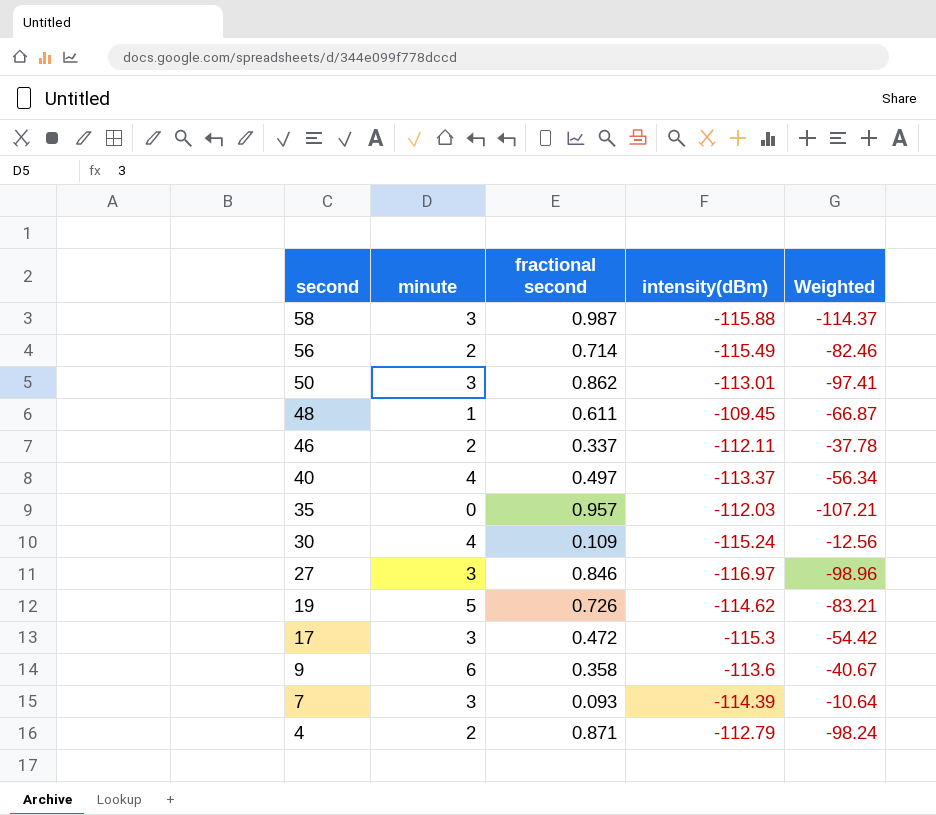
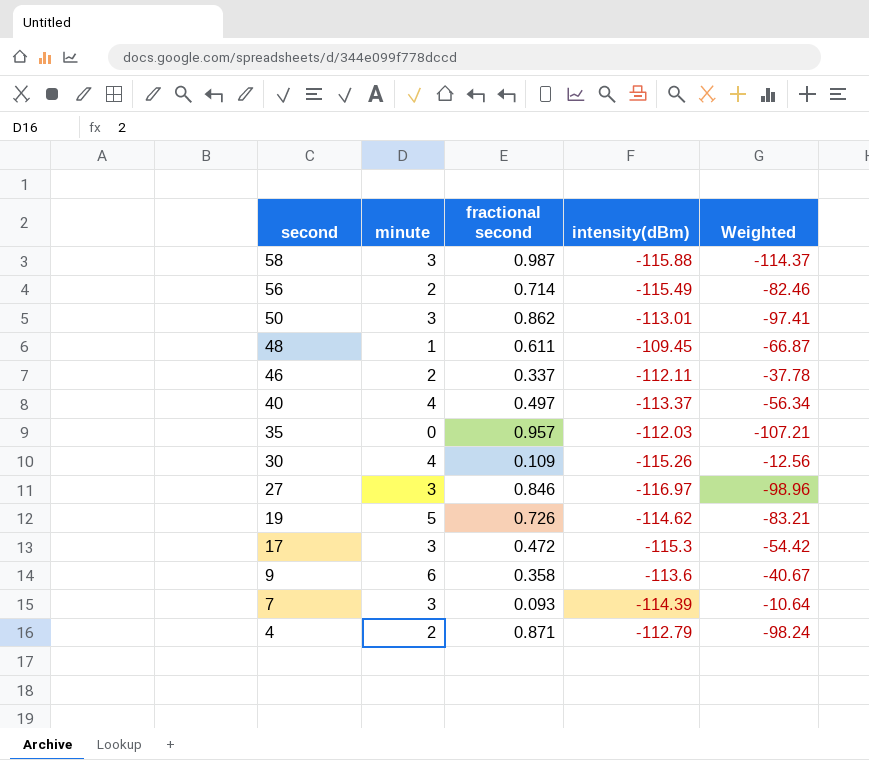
30 | intensity(dBm): -115.24 -> -115.26

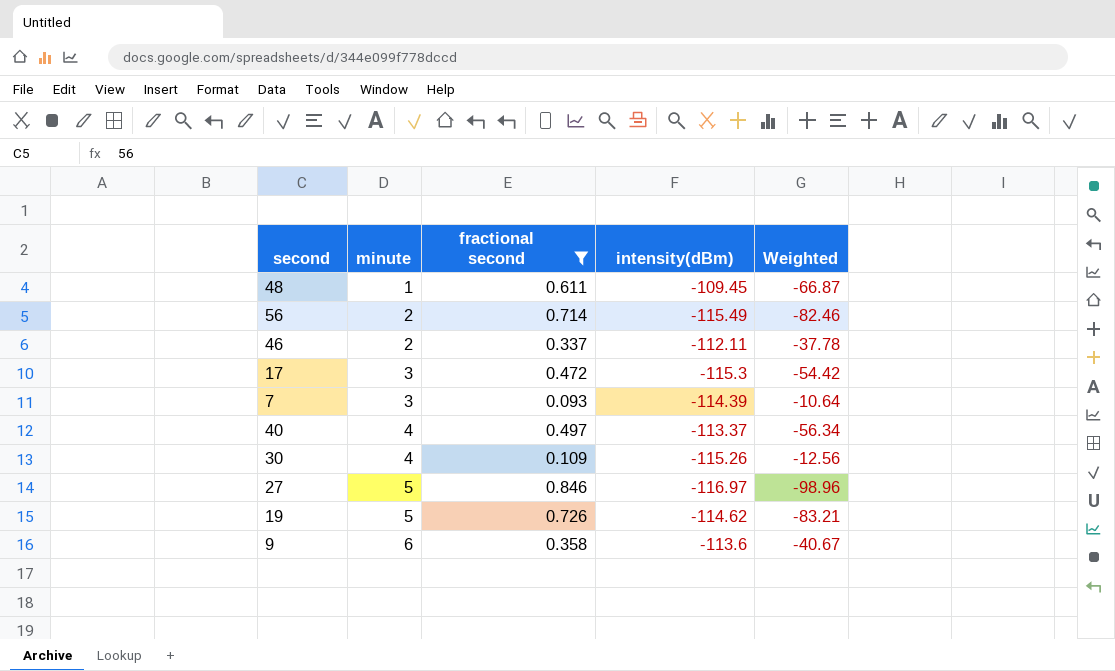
filter: none -> fractional second <= 0.846
row order: second descending -> minute ascending
27 | minute: 3 -> 5

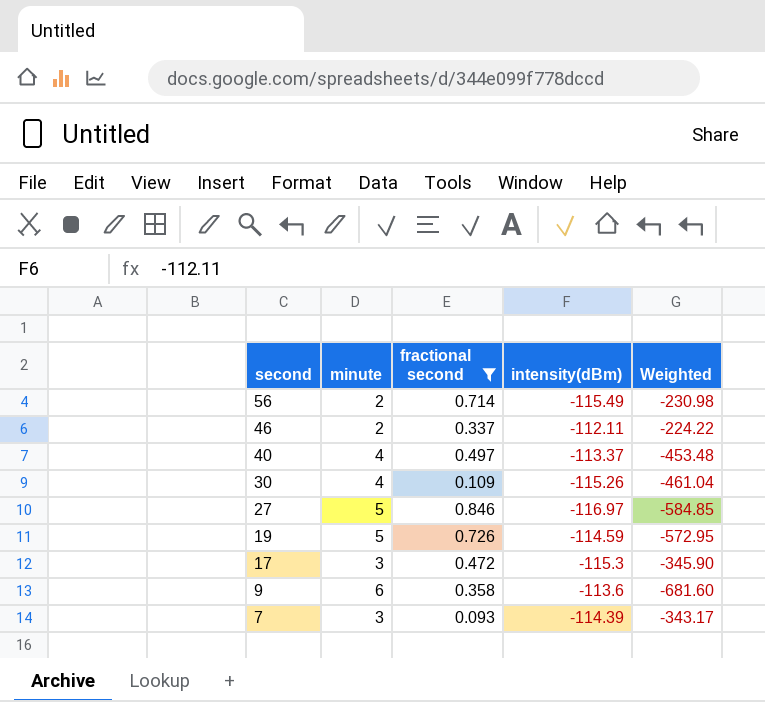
row order: minute ascending -> second descending
column Weighted | formula: [fractional second] * [intensity(dBm)] -> [minute] * [intensity(dBm)]
row 48: 1 | 0.611 | -109.45 | -66.87 -> none
19 | intensity(dBm): -114.62 -> -114.59

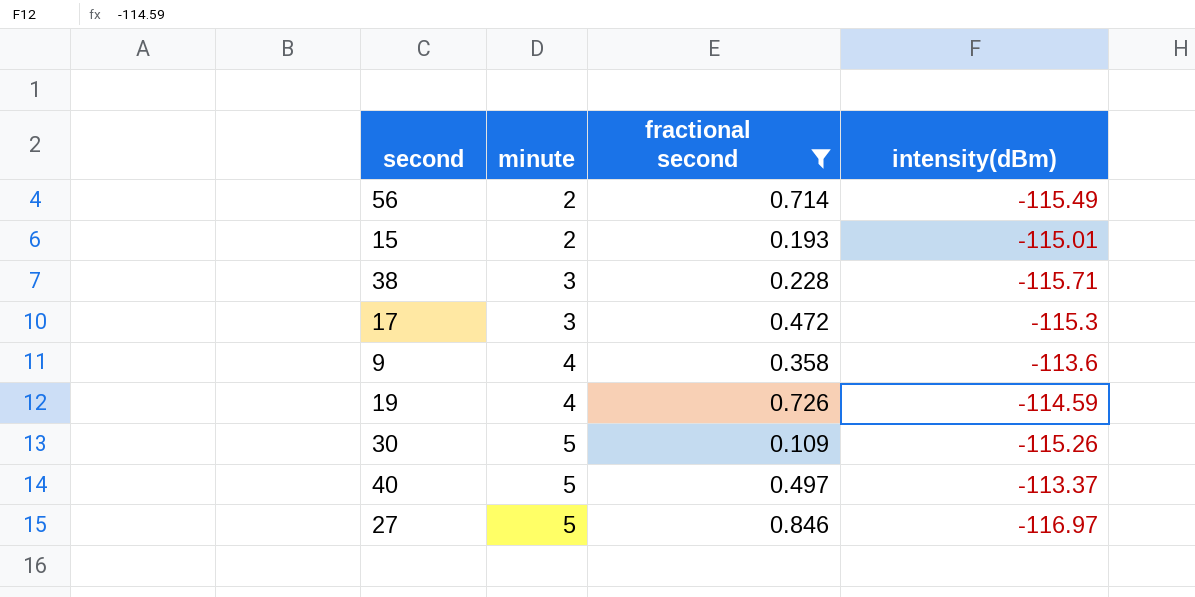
row order: second descending -> minute ascending
column Weighted | formula: [minute] * [intensity(dBm)] -> none
row 46: 2 | 0.337 | -112.11 | -224.22 -> none
row 7: 3 | 0.093 | -114.39 | -343.17 -> none
row 15: none -> 2 | 0.193 | -115.01
row 38: none -> 3 | 0.228 | -115.71
9 | minute: 6 -> 4
19 | minute: 5 -> 4
30 | minute: 4 -> 5
40 | minute: 4 -> 5

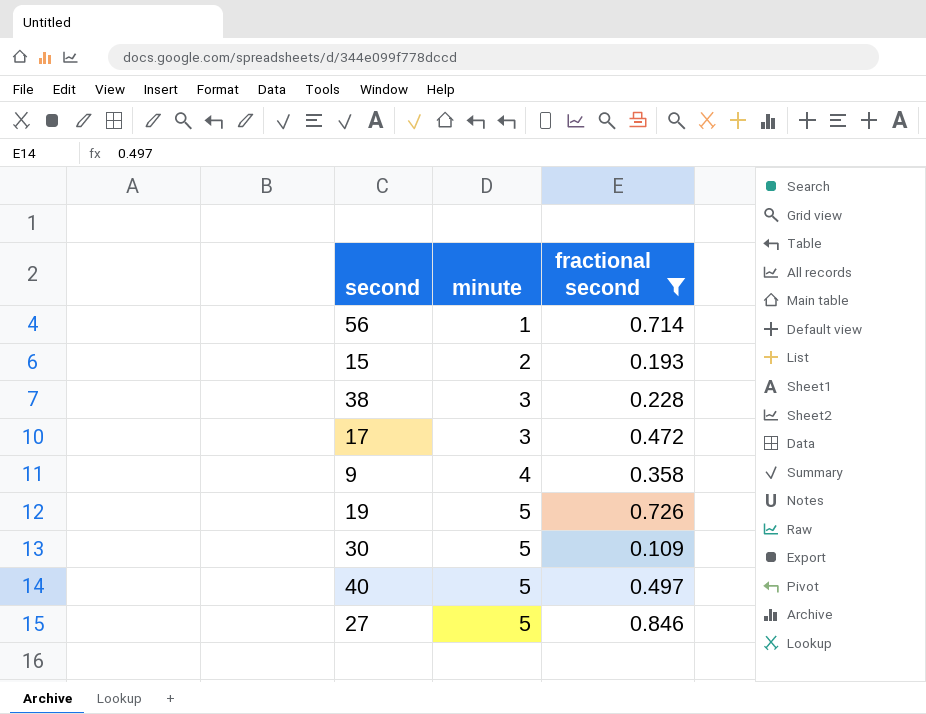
column intensity(dBm) | position: 4 -> none
56 | minute: 2 -> 1
19 | minute: 4 -> 5

